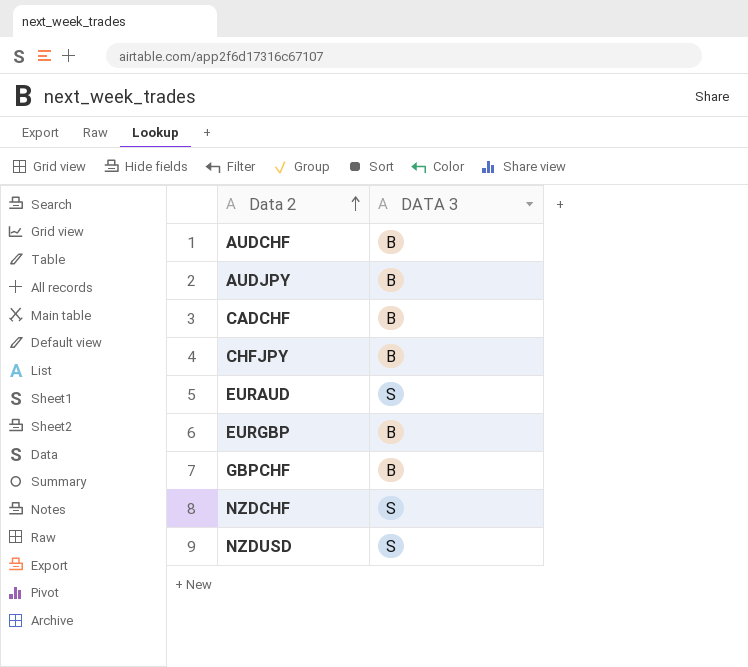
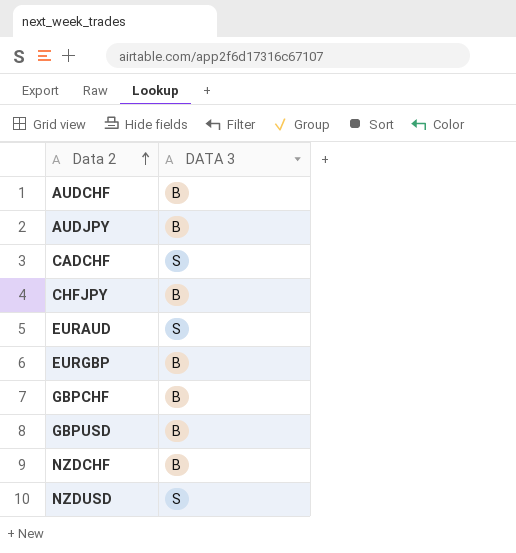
CADCHF | DATA 3: B -> S
row GBPUSD: none -> B
NZDCHF | DATA 3: S -> B

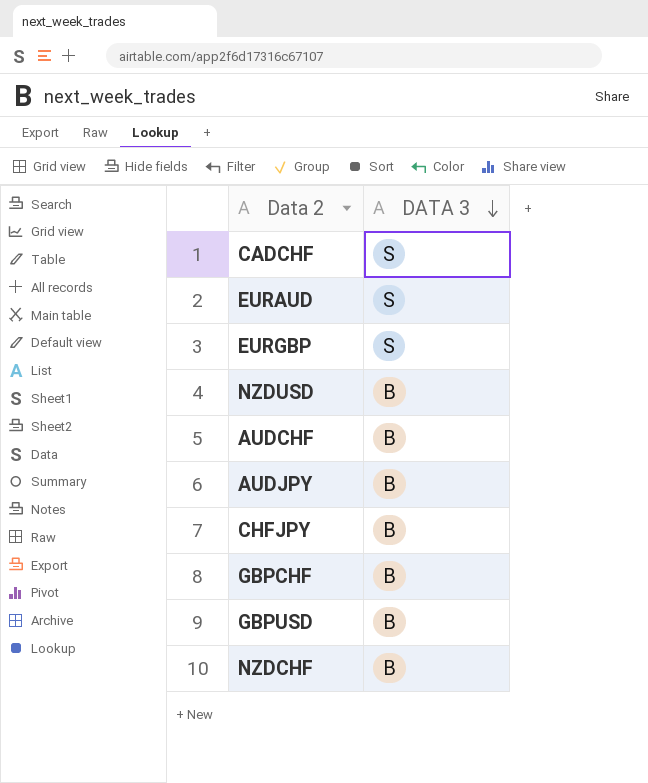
row order: Data 2 ascending -> DATA 3 descending
EURGBP | DATA 3: B -> S
NZDUSD | DATA 3: S -> B

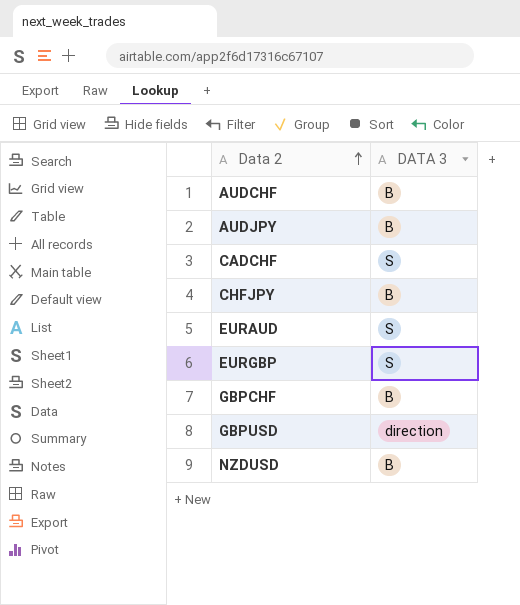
row order: DATA 3 descending -> Data 2 ascending
row NZDCHF: B -> none
GBPUSD | DATA 3: B -> direction

